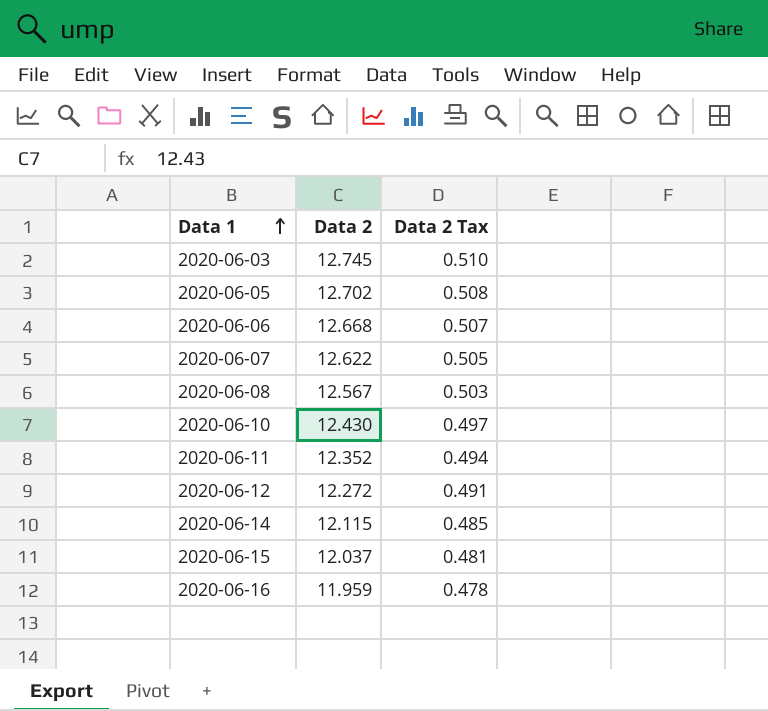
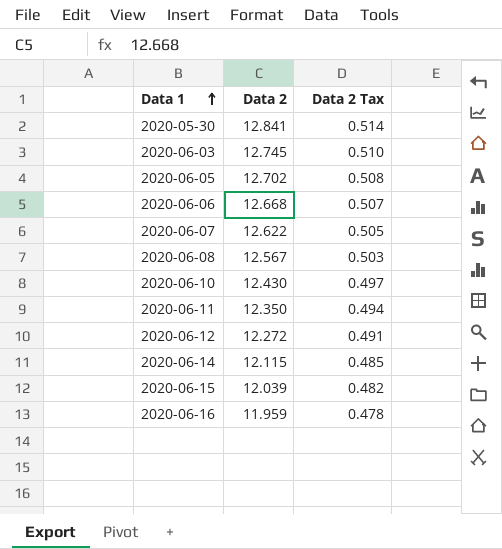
row 2020-05-30: none -> 12.841 | 0.514
2020-06-11 | Data 2: 12.352 -> 12.350
2020-06-15 | Data 2: 12.037 -> 12.039
2020-06-15 | Data 2 Tax: 0.481 -> 0.482

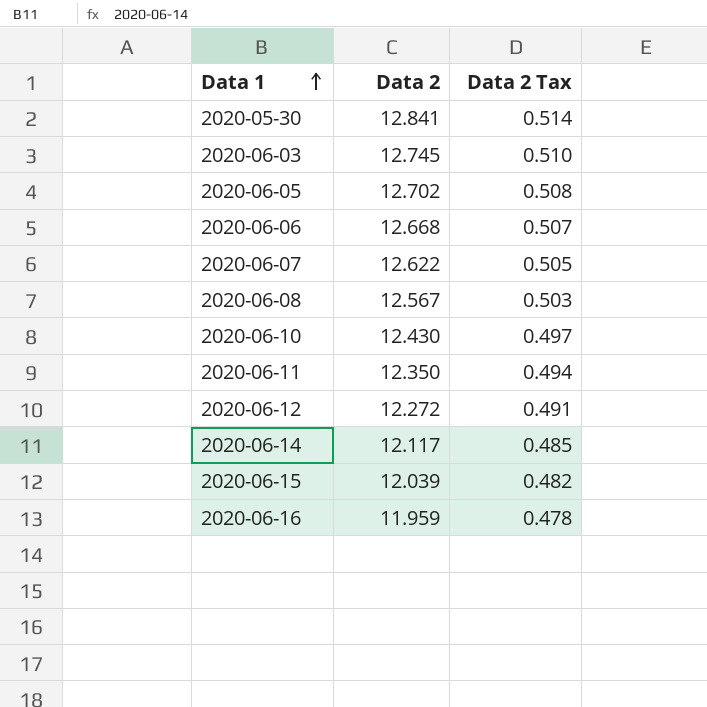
2020-06-14 | Data 2: 12.115 -> 12.117

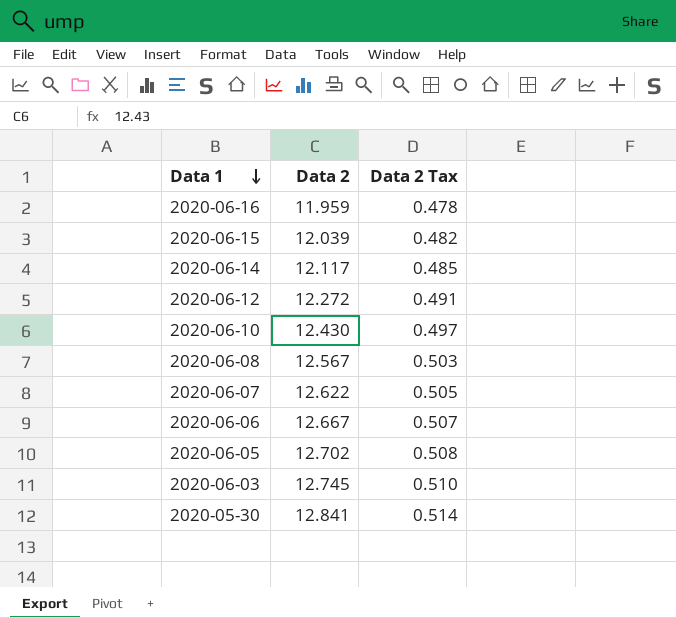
row order: Data 1 ascending -> Data 1 descending
row 2020-06-11: 12.350 | 0.494 -> none
2020-06-06 | Data 2: 12.668 -> 12.667

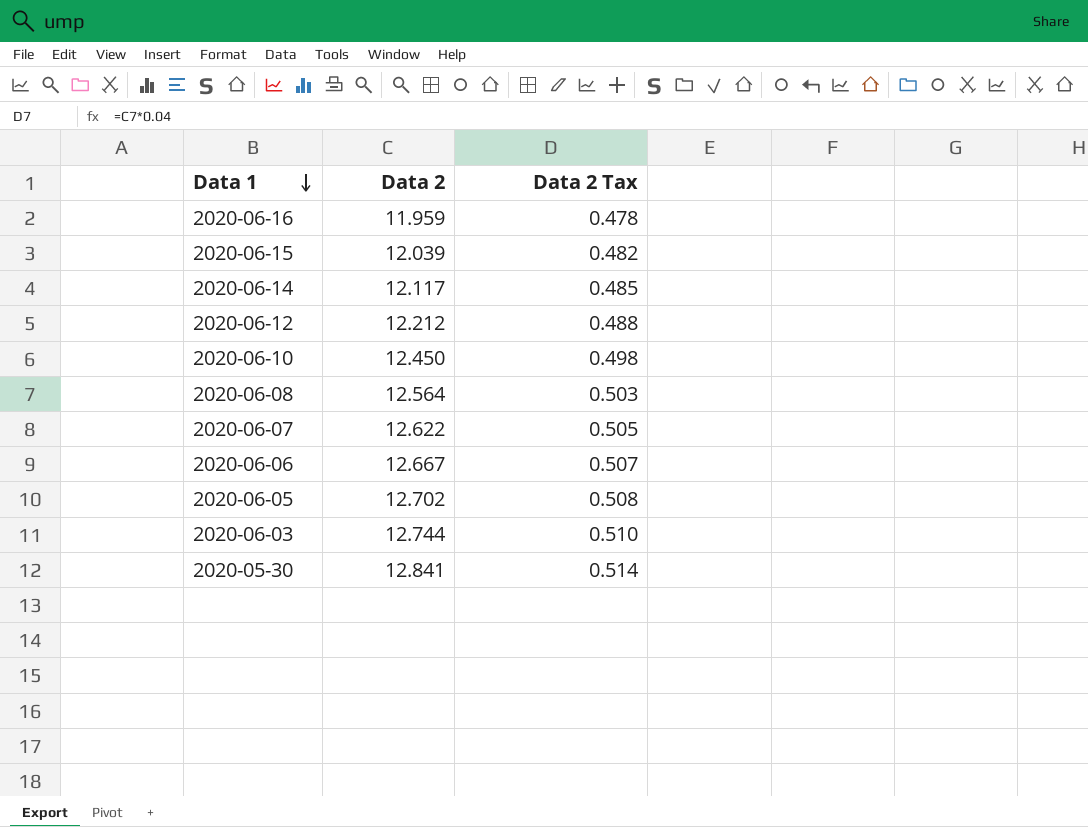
2020-06-12 | Data 2: 12.272 -> 12.212
2020-06-12 | Data 2 Tax: 0.491 -> 0.488
2020-06-10 | Data 2: 12.430 -> 12.450
2020-06-10 | Data 2 Tax: 0.497 -> 0.498
2020-06-08 | Data 2: 12.567 -> 12.564
2020-06-03 | Data 2: 12.745 -> 12.744

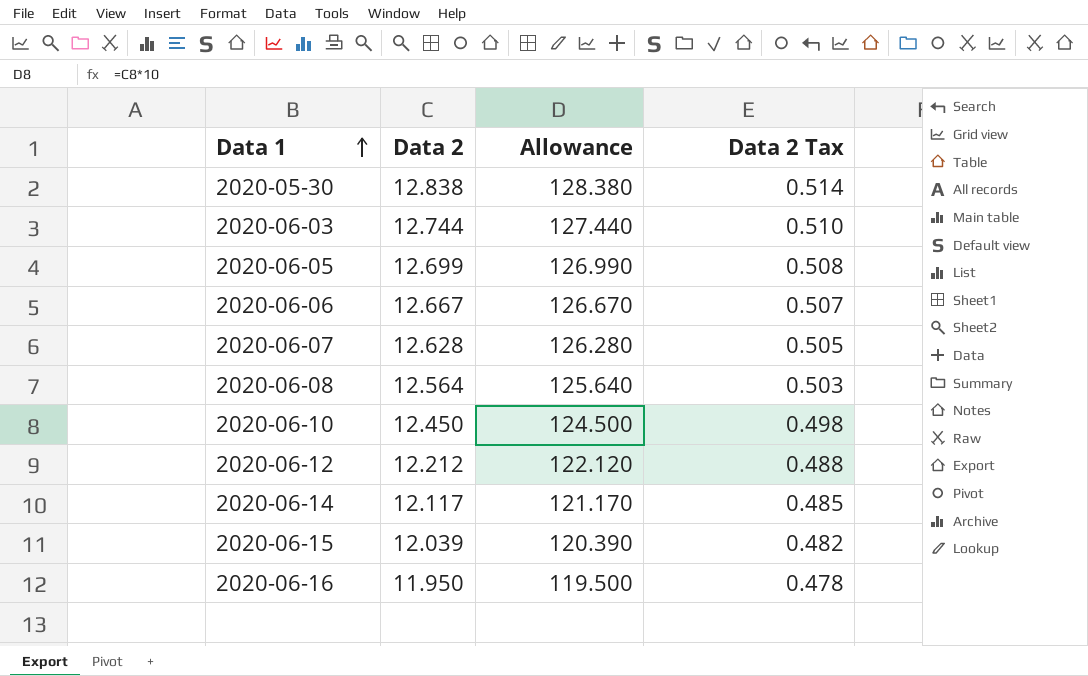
row order: Data 1 descending -> Data 1 ascending
column Allowance | formula: none -> [Data 2] * 10
2020-05-30 | Data 2: 12.841 -> 12.838
2020-06-05 | Data 2: 12.702 -> 12.699
2020-06-07 | Data 2: 12.622 -> 12.628
2020-06-16 | Data 2: 11.959 -> 11.950

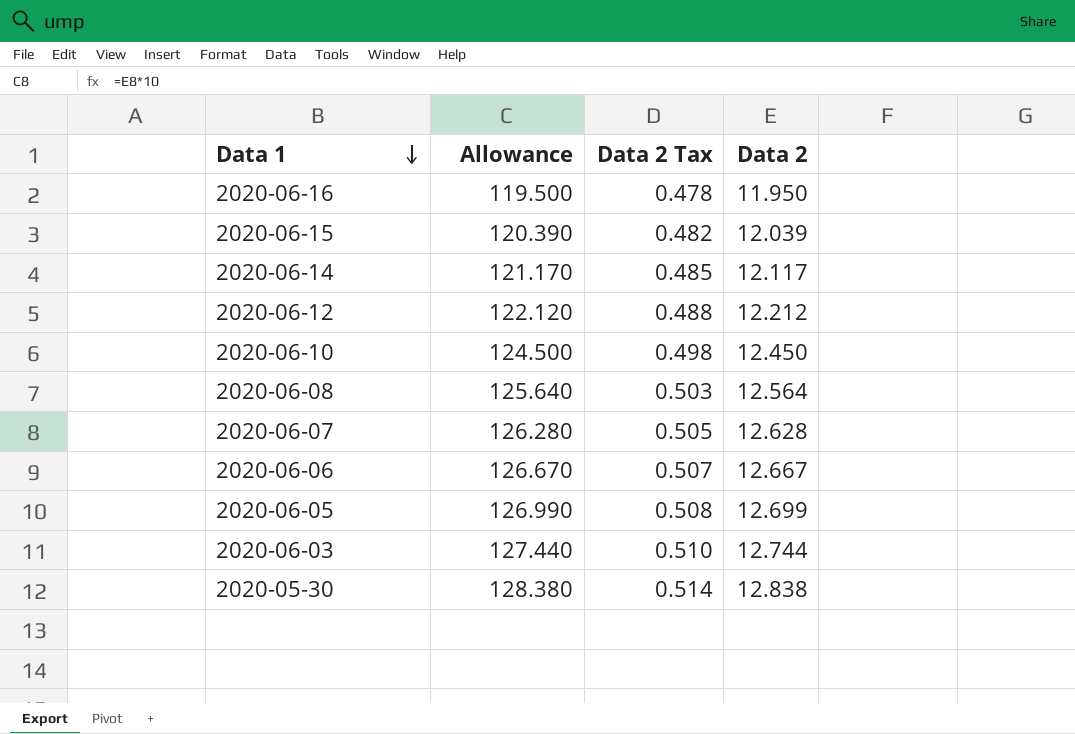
row order: Data 1 ascending -> Data 1 descending
column Data 2 | position: 2 -> 4

